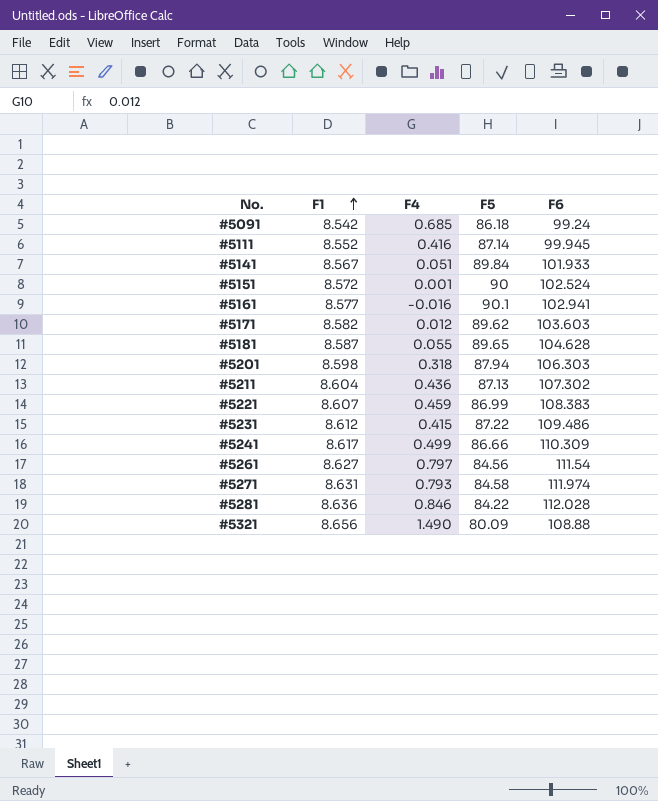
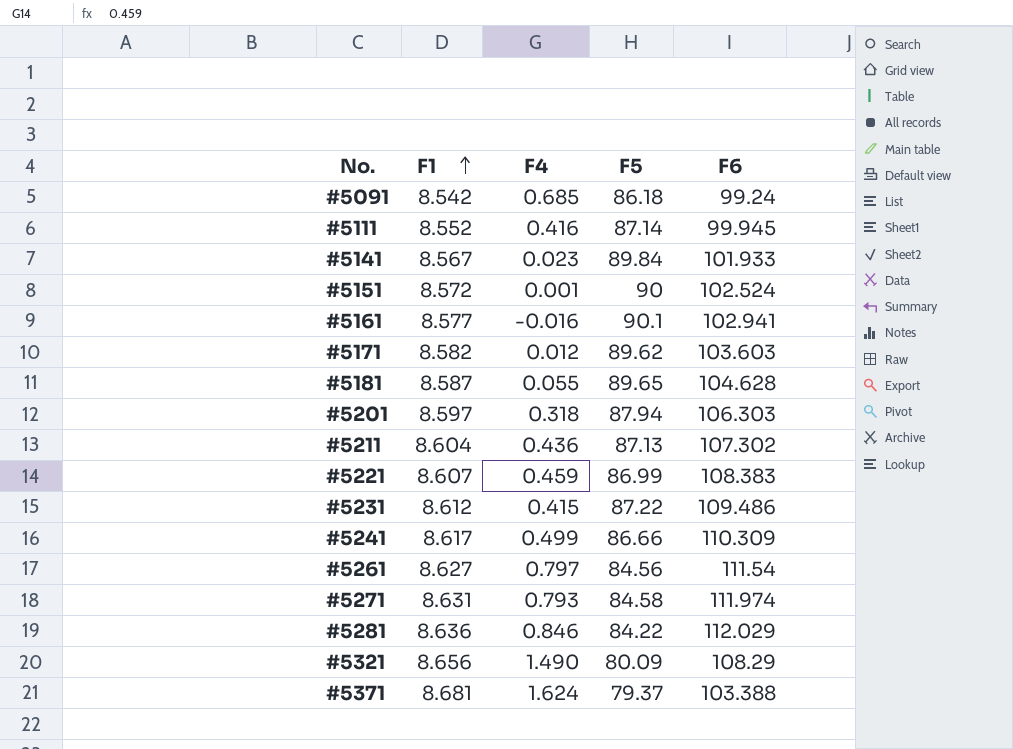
#5141 | F4: 0.051 -> 0.023
#5201 | F1: 8.598 -> 8.597
#5281 | F6: 112.028 -> 112.029
#5321 | F6: 108.88 -> 108.29
row #5371: none -> 8.681 | 1.624 | 79.37 | 103.388

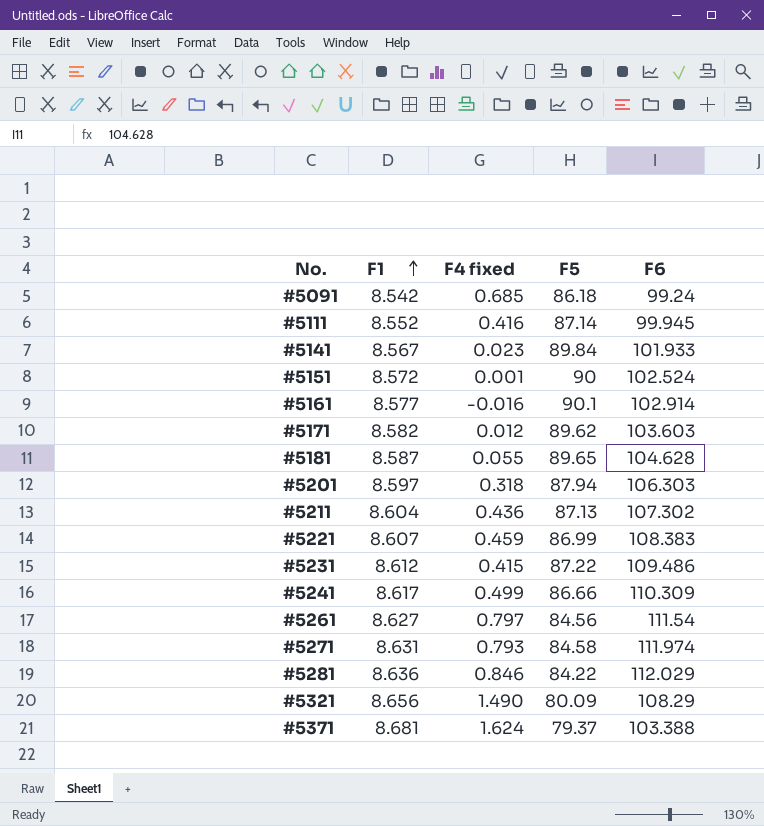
column name: F4 -> F4 fixed
#5161 | F6: 102.941 -> 102.914

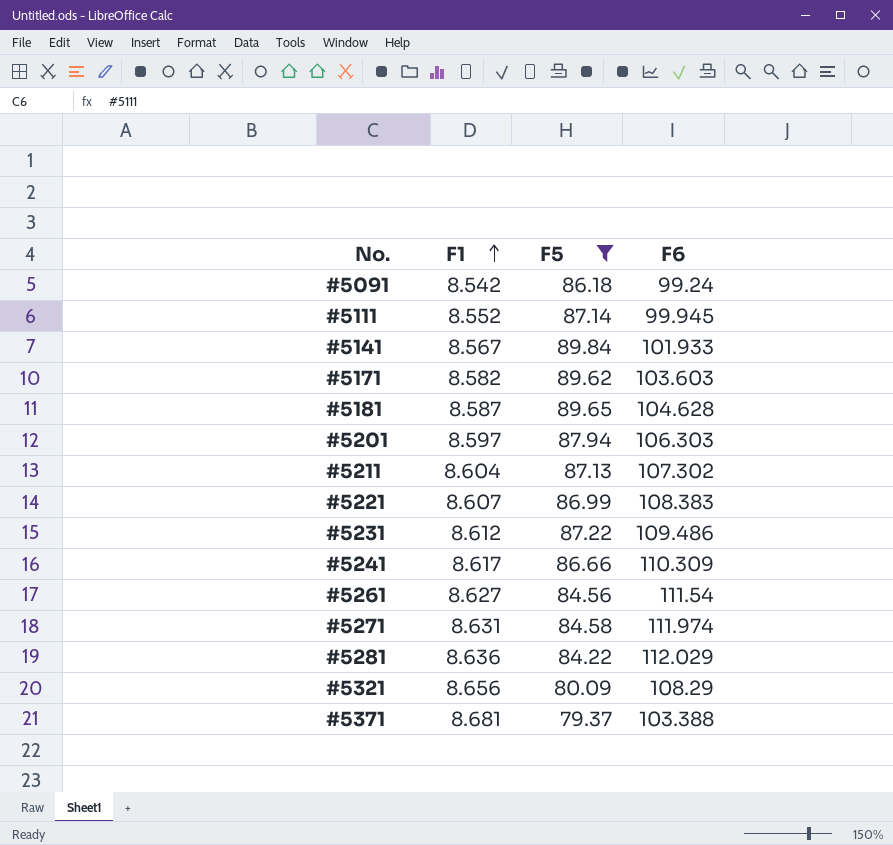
filter: none -> F5 <= 89.84
column F4 fixed | position: 3 -> none

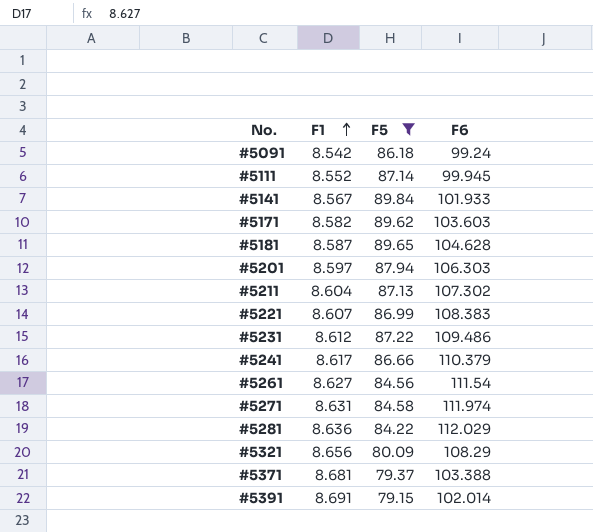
#5241 | F6: 110.309 -> 110.379
row #5391: none -> 8.691 | 79.15 | 102.014

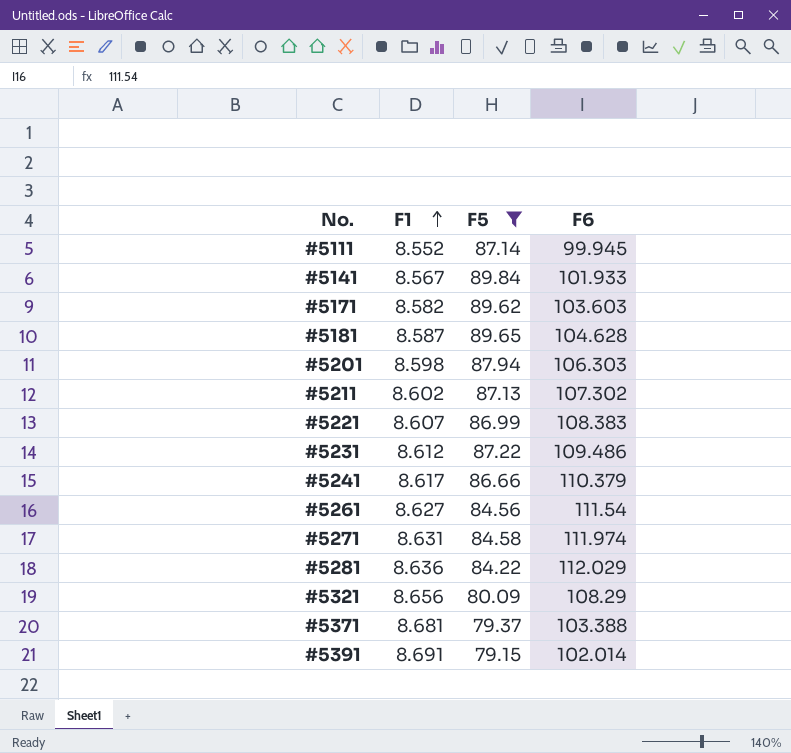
row #5091: 8.542 | 86.18 | 99.24 -> none
#5201 | F1: 8.597 -> 8.598
#5211 | F1: 8.604 -> 8.602

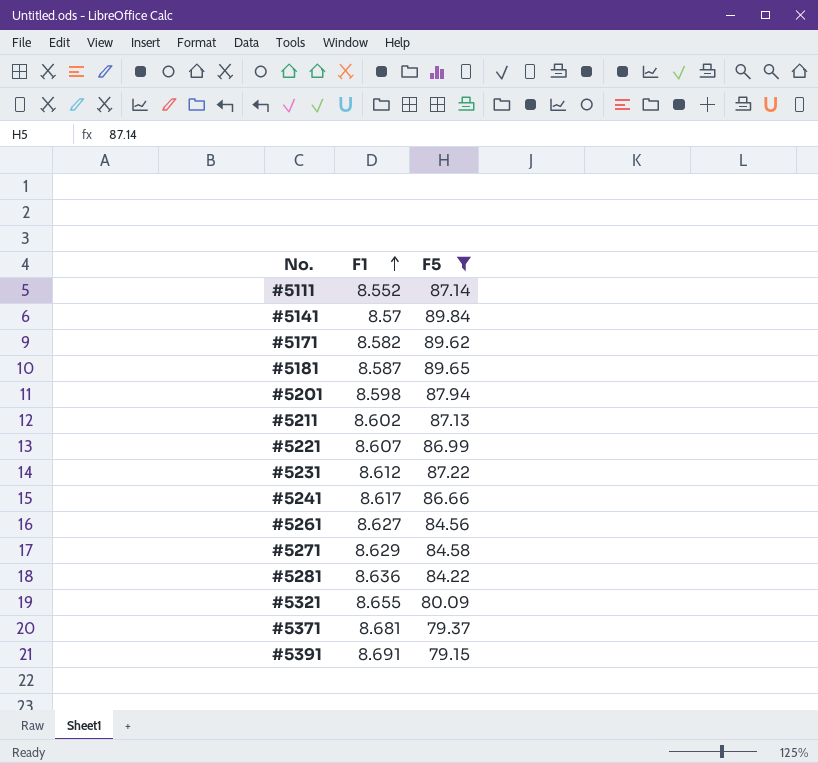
column F6 | position: 4 -> none
#5141 | F1: 8.567 -> 8.57
#5271 | F1: 8.631 -> 8.629
#5321 | F1: 8.656 -> 8.655

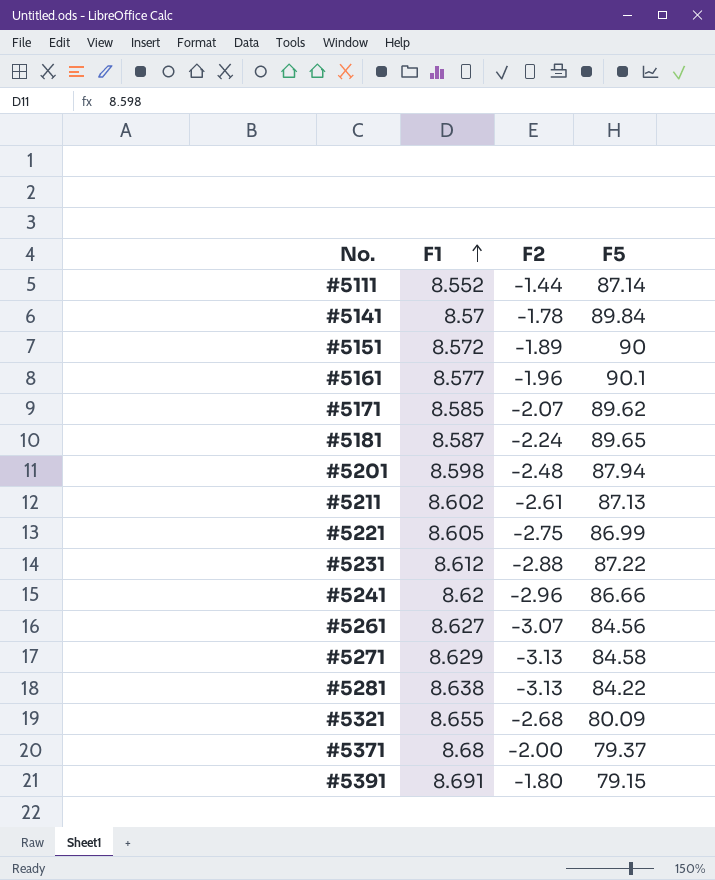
filter: F5 <= 89.84 -> none
column F2 | position: none -> 3
#5171 | F1: 8.582 -> 8.585
#5221 | F1: 8.607 -> 8.605
#5241 | F1: 8.617 -> 8.62
#5281 | F1: 8.636 -> 8.638
#5371 | F1: 8.681 -> 8.68

